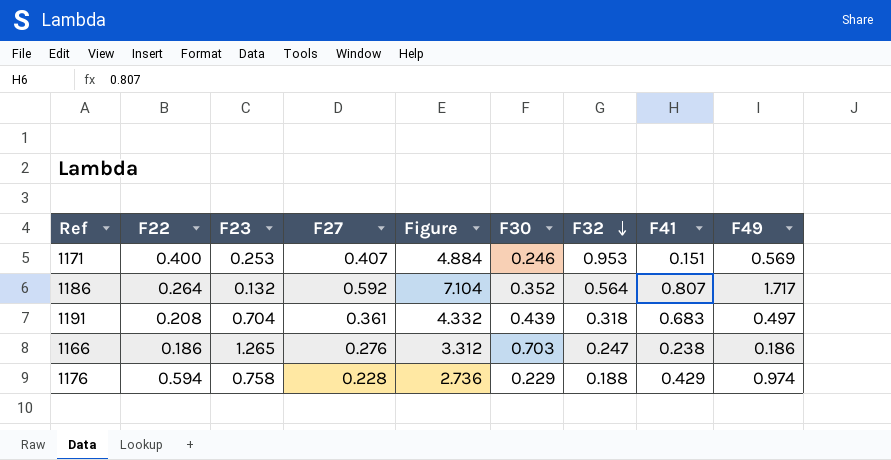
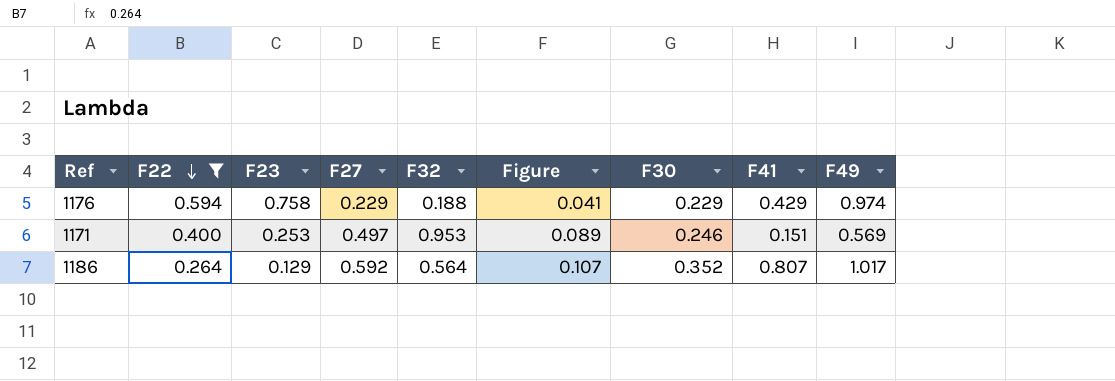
filter: none -> F22 >= 0.264
row order: F32 descending -> F22 descending
column F32 | position: 7 -> 5
column Figure | formula: [F27] * 12 -> [F27] * 0.18
1176 | F27: 0.228 -> 0.229
1171 | F27: 0.407 -> 0.497
1186 | F23: 0.132 -> 0.129
1186 | F49: 1.717 -> 1.017

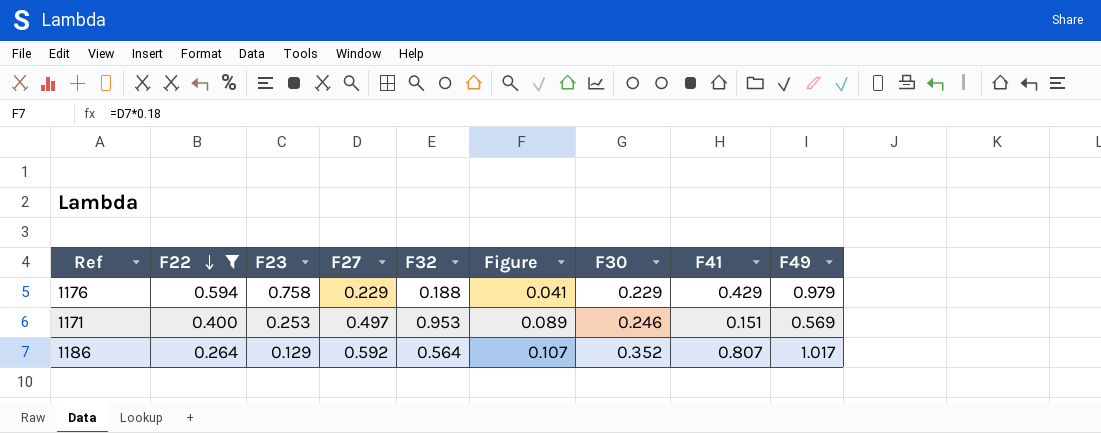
1176 | F49: 0.974 -> 0.979

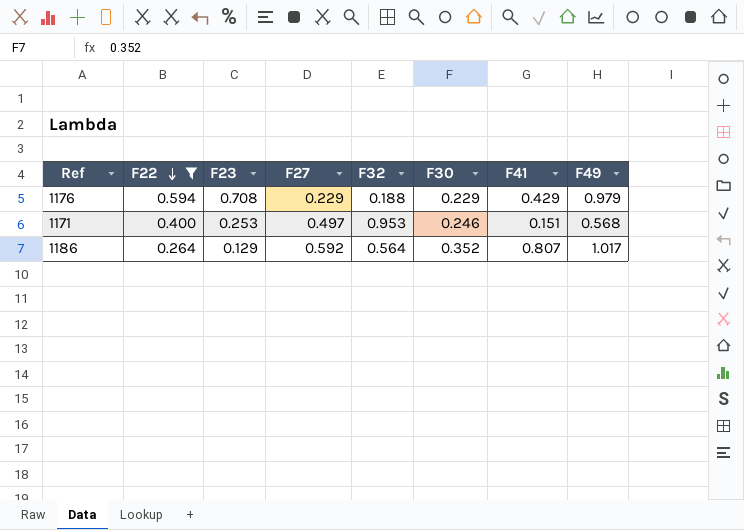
column Figure | formula: [F27] * 0.18 -> none
1176 | F23: 0.758 -> 0.708
1171 | F49: 0.569 -> 0.568

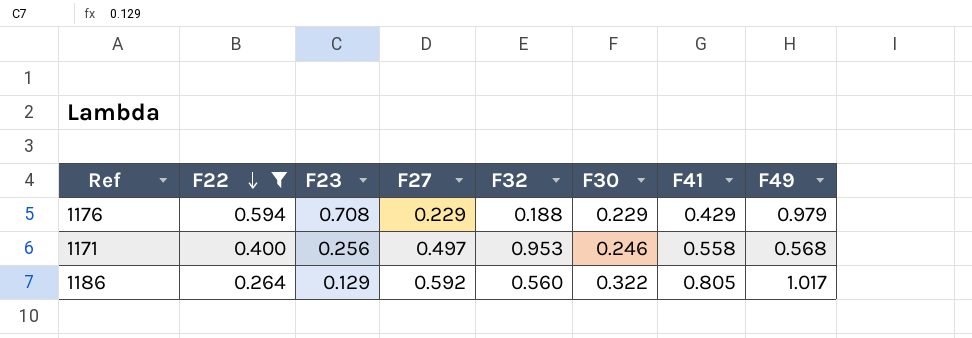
1171 | F23: 0.253 -> 0.256
1171 | F41: 0.151 -> 0.558
1186 | F32: 0.564 -> 0.560
1186 | F30: 0.352 -> 0.322
1186 | F41: 0.807 -> 0.805

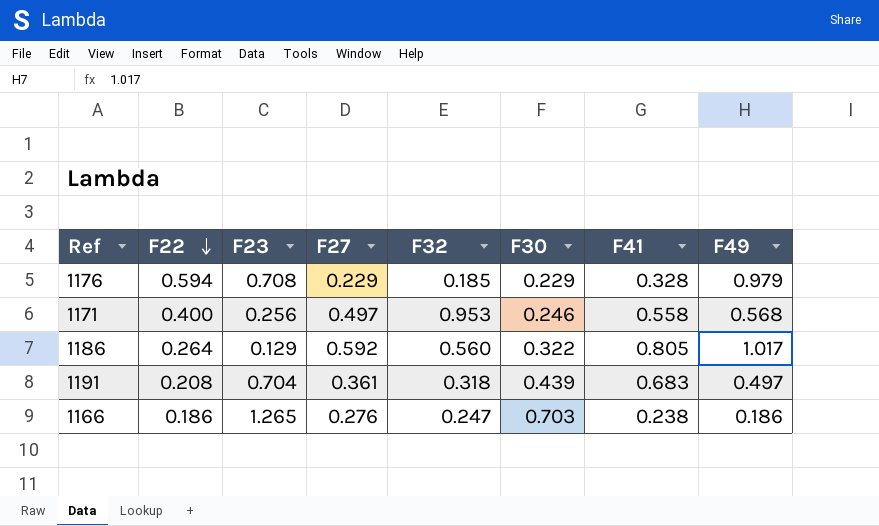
filter: F22 >= 0.264 -> none
1176 | F32: 0.188 -> 0.185
1176 | F41: 0.429 -> 0.328

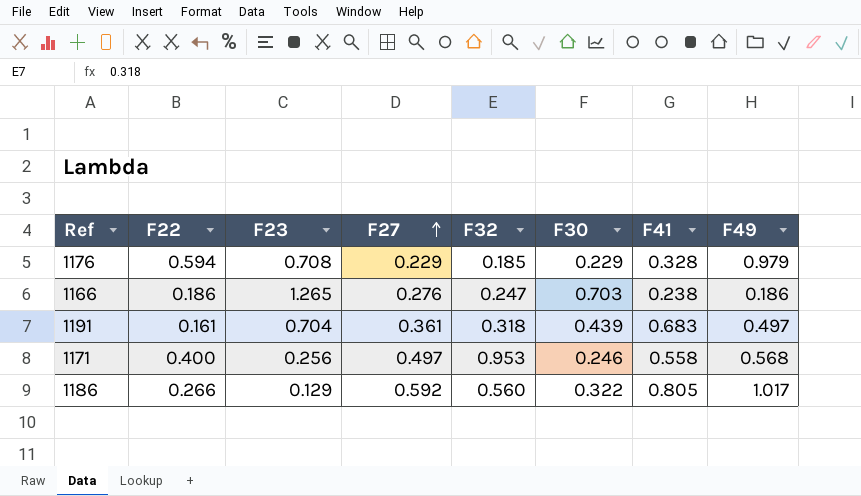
row order: F22 descending -> F27 ascending
1191 | F22: 0.208 -> 0.161
1186 | F22: 0.264 -> 0.266

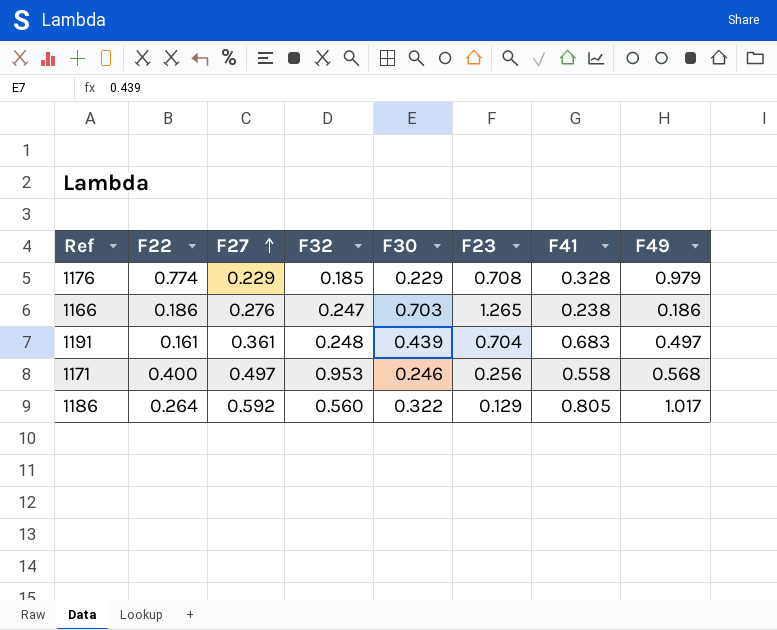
column F23 | position: 3 -> 6
1176 | F22: 0.594 -> 0.774
1191 | F32: 0.318 -> 0.248
1186 | F22: 0.266 -> 0.264

